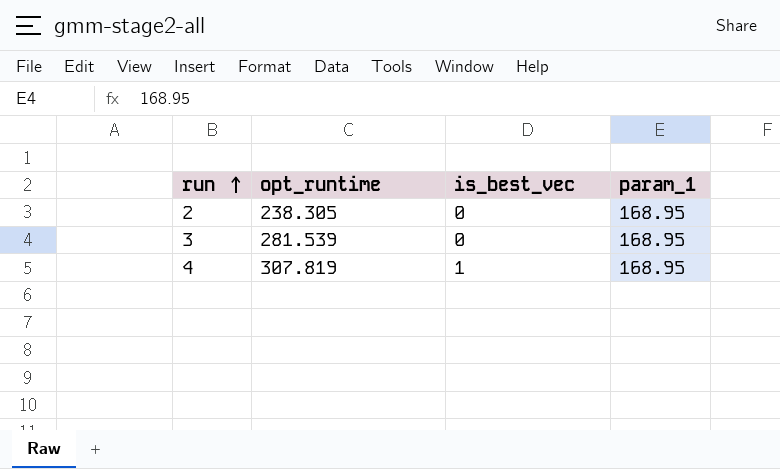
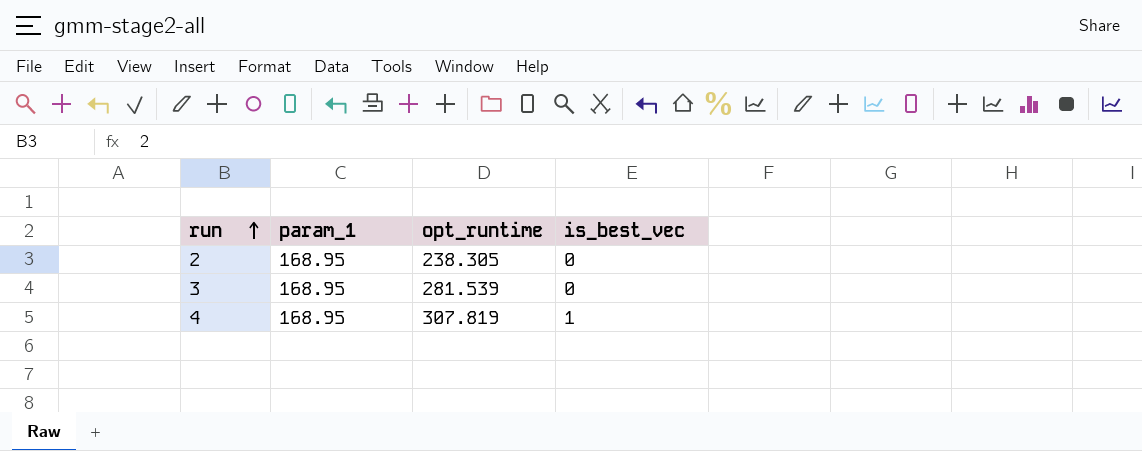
column param_1 | position: 4 -> 2

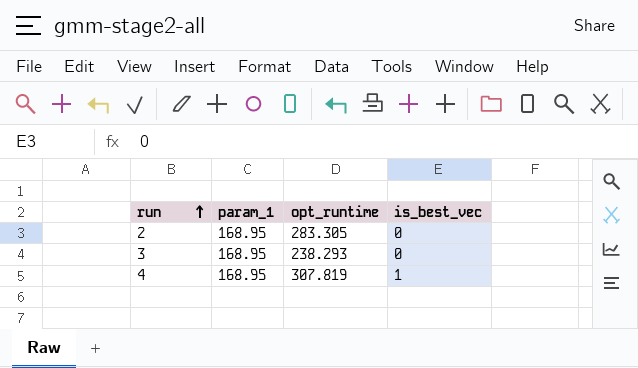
2 | opt_runtime: 238.305 -> 283.305
3 | opt_runtime: 281.539 -> 238.293

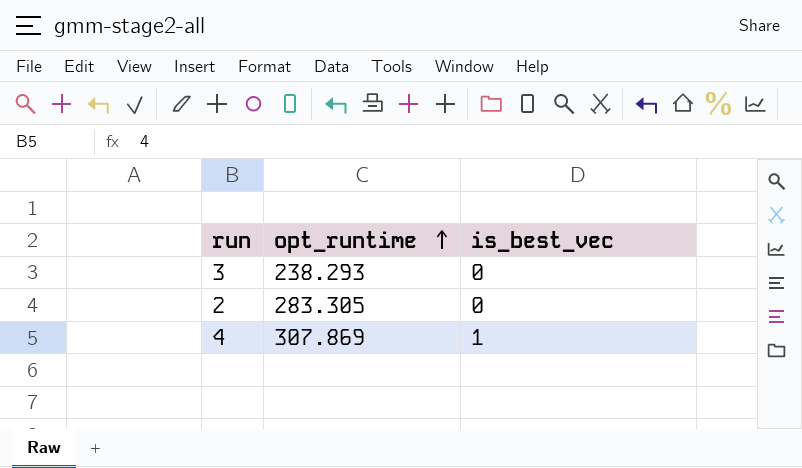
row order: run ascending -> opt_runtime ascending
column param_1 | position: 2 -> none
4 | opt_runtime: 307.819 -> 307.869

